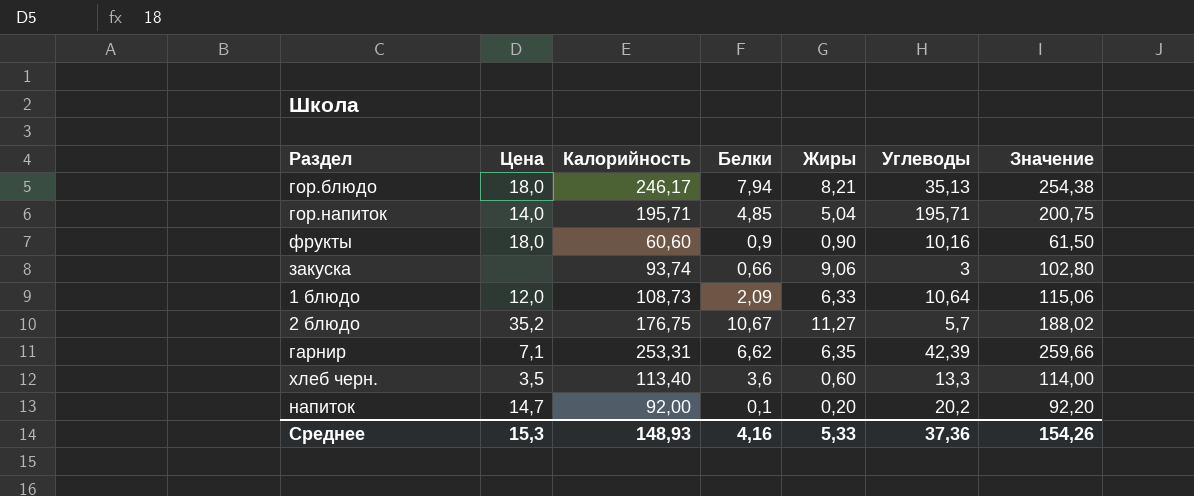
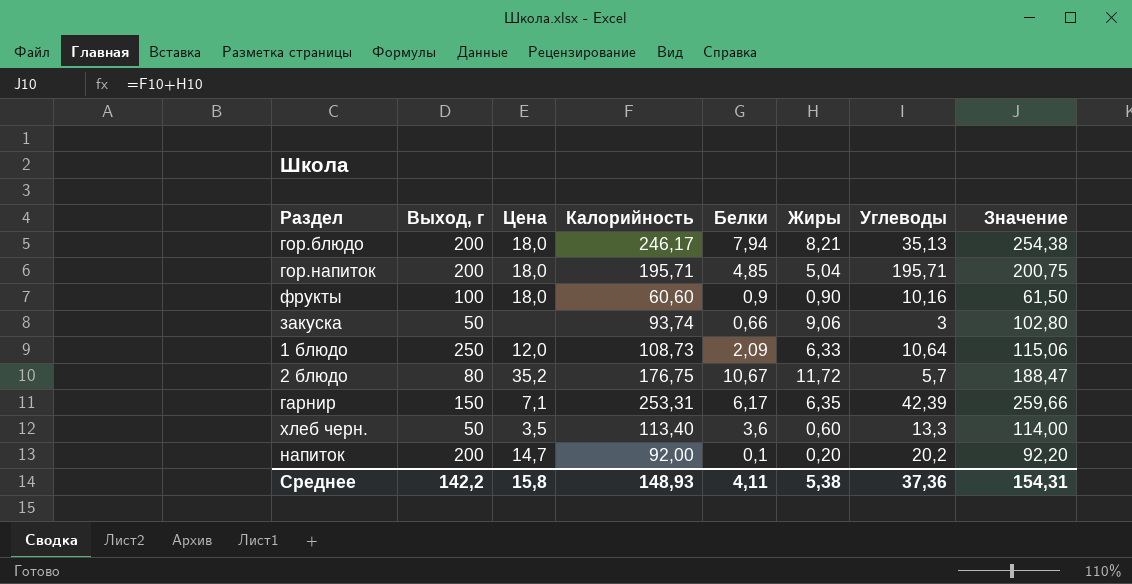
column Выход, г | position: none -> 2
гор.напиток | Цена: 14,0 -> 18,0
2 блюдо | Жиры: 11,27 -> 11,72
2 блюдо | Значение: 188,02 -> 188,47
гарнир | Белки: 6,62 -> 6,17
Среднее | Цена: 15,3 -> 15,8
Среднее | Белки: 4,16 -> 4,11
Среднее | Жиры: 5,33 -> 5,38
Среднее | Значение: 154,26 -> 154,31

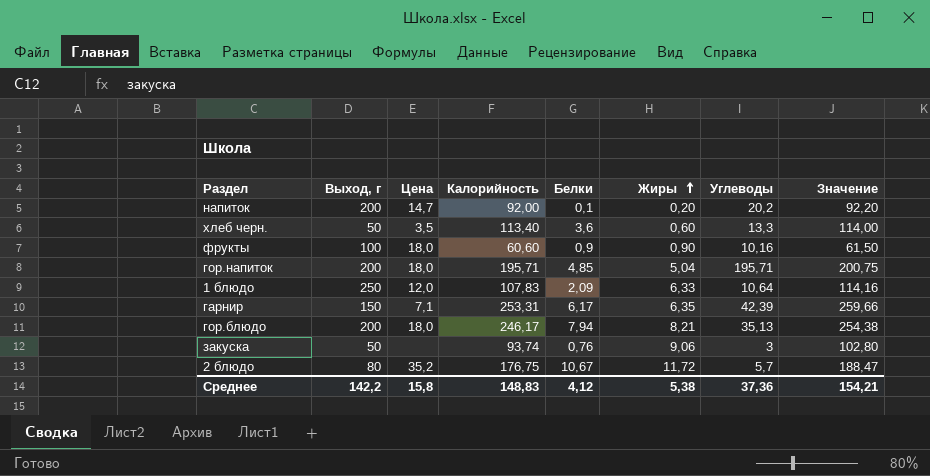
row order: none -> Жиры ascending
1 блюдо | Калорийность: 108,73 -> 107,83
1 блюдо | Значение: 115,06 -> 114,16
закуска | Белки: 0,66 -> 0,76
Среднее | Калорийность: 148,93 -> 148,83
Среднее | Белки: 4,11 -> 4,12
Среднее | Значение: 154,31 -> 154,21

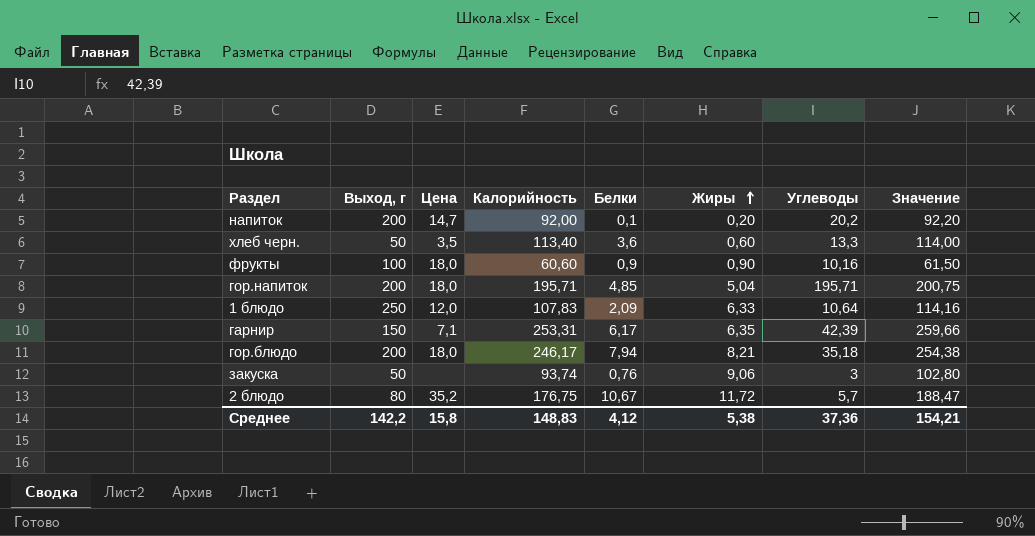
гор.блюдо | Углеводы: 35,13 -> 35,18

